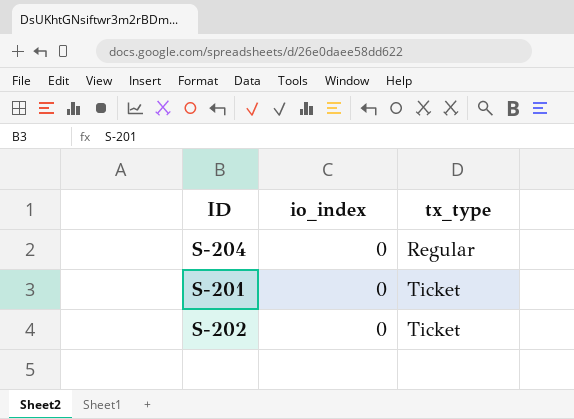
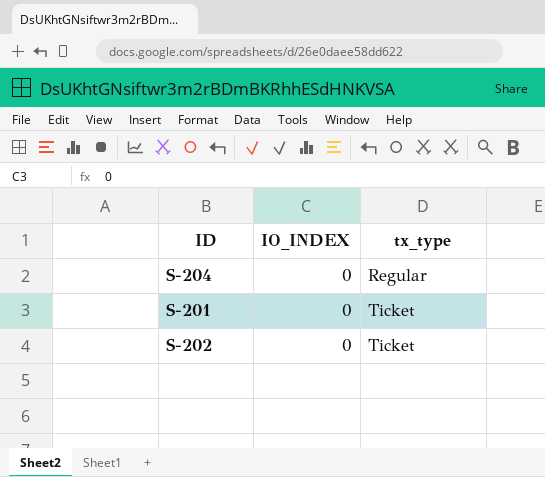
column name: io_index -> IO_INDEX

